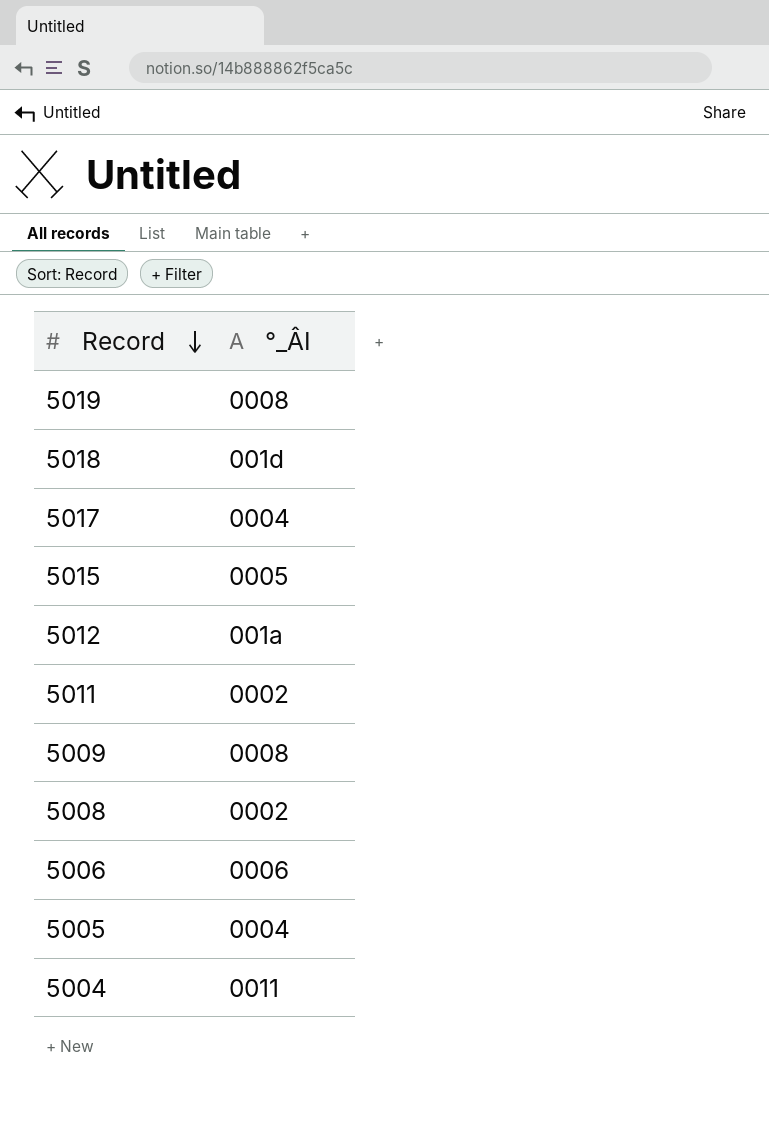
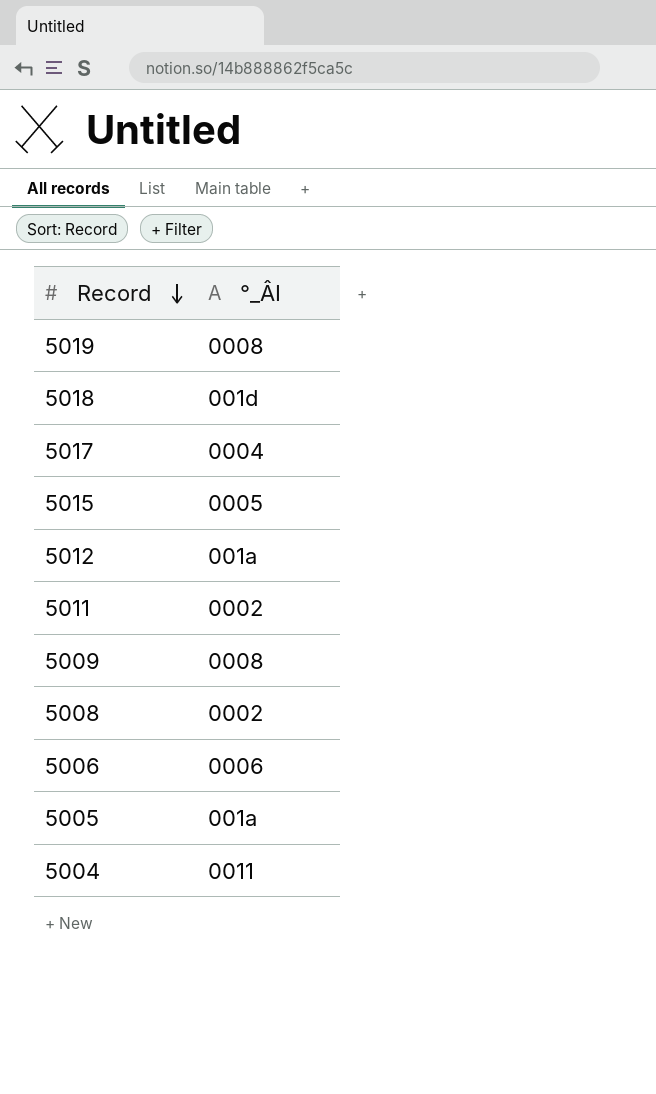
5005 | °_ÂI: 0004 -> 001a

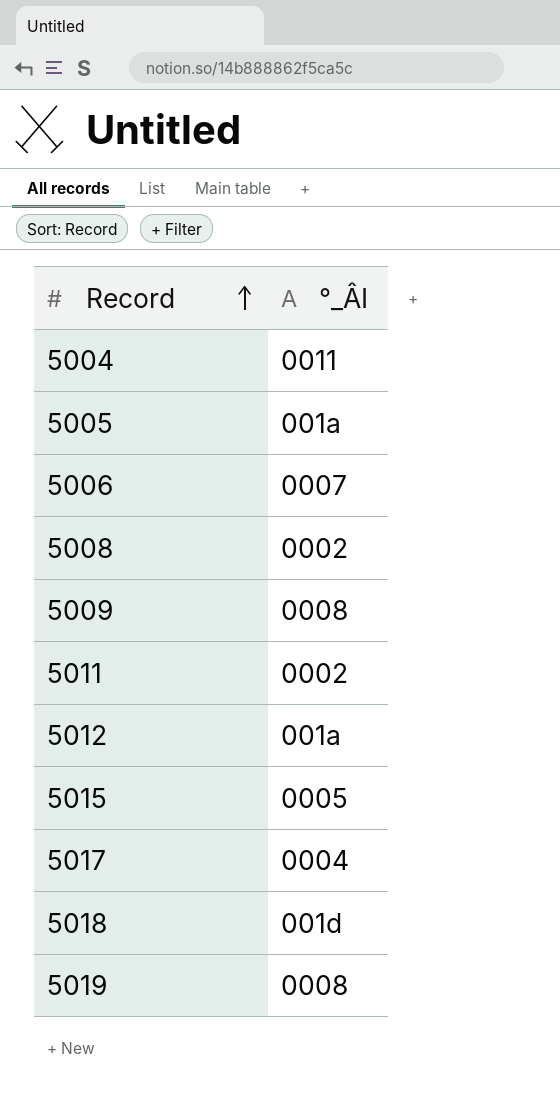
row order: Record descending -> Record ascending
5006 | °_ÂI: 0006 -> 0007

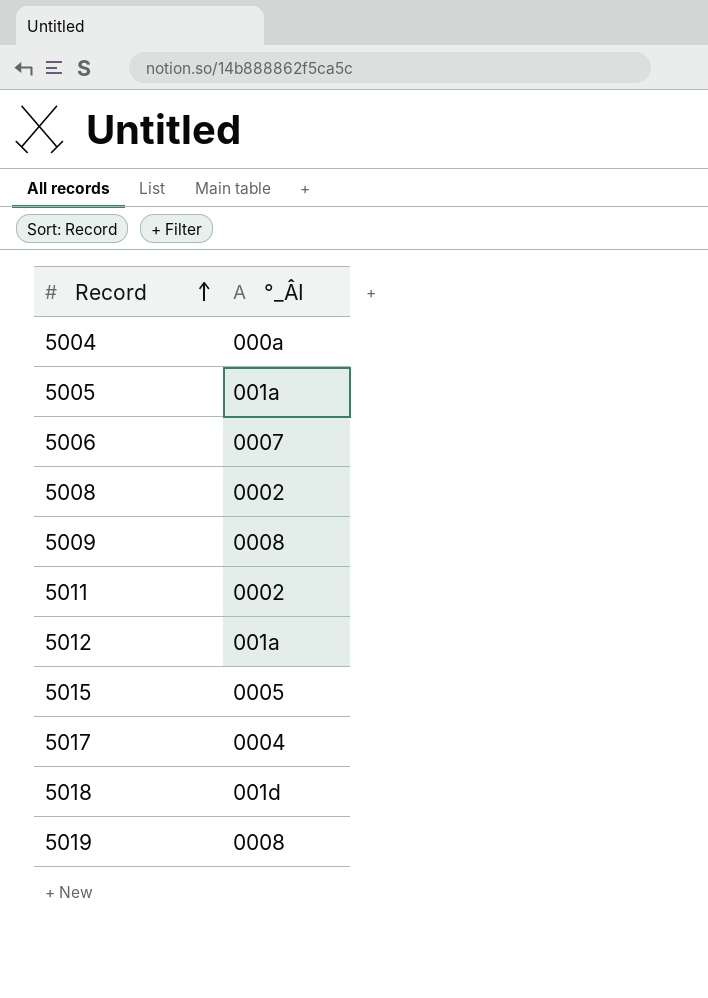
5004 | °_ÂI: 0011 -> 000a

